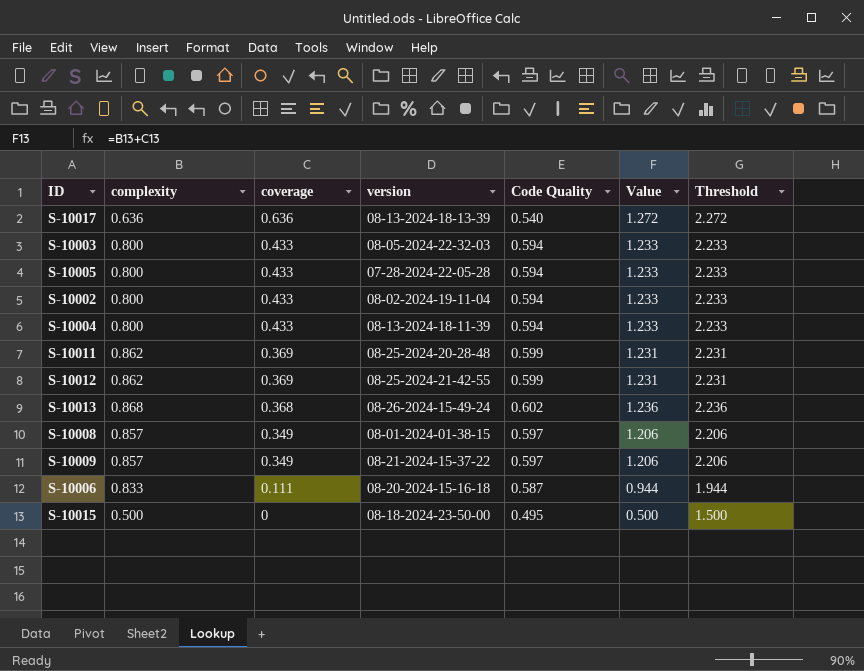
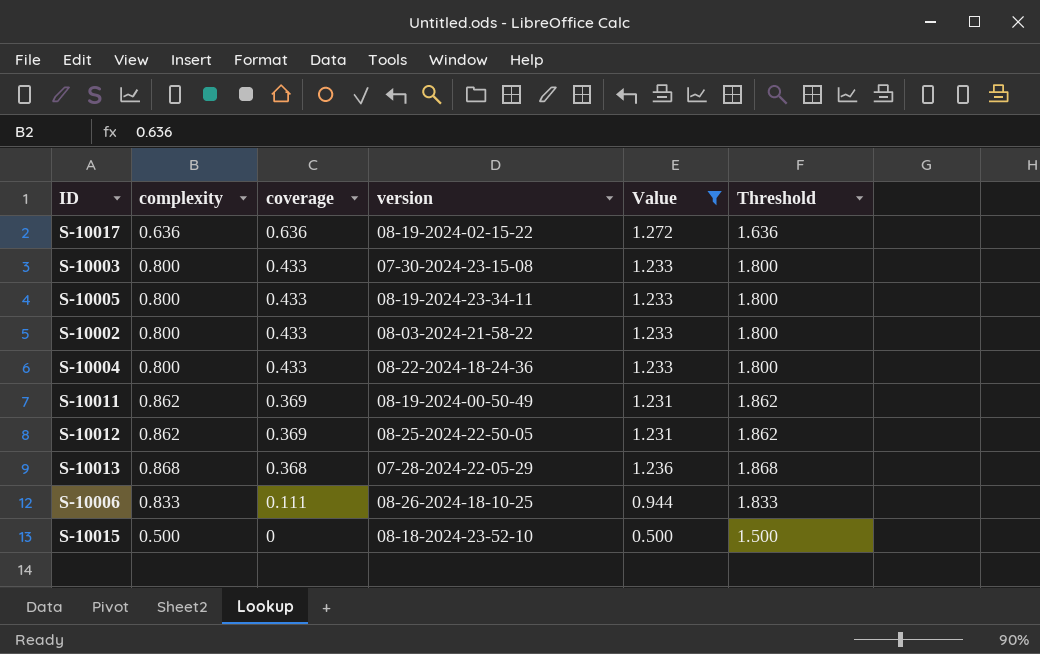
filter: none -> Value != 1.206
column Code Quality | position: 5 -> none
column Threshold | formula: [Value] + 1 -> [complexity] + 1
S-10017 | version: 08-13-2024-18-13-39 -> 08-19-2024-02-15-22
S-10003 | version: 08-05-2024-22-32-03 -> 07-30-2024-23-15-08
S-10005 | version: 07-28-2024-22-05-28 -> 08-19-2024-23-34-11
S-10002 | version: 08-02-2024-19-11-04 -> 08-03-2024-21-58-22
S-10004 | version: 08-13-2024-18-11-39 -> 08-22-2024-18-24-36
S-10011 | version: 08-25-2024-20-28-48 -> 08-19-2024-00-50-49
S-10012 | version: 08-25-2024-21-42-55 -> 08-25-2024-22-50-05
S-10013 | version: 08-26-2024-15-49-24 -> 07-28-2024-22-05-29
S-10006 | version: 08-20-2024-15-16-18 -> 08-26-2024-18-10-25
S-10015 | version: 08-18-2024-23-50-00 -> 08-18-2024-23-52-10

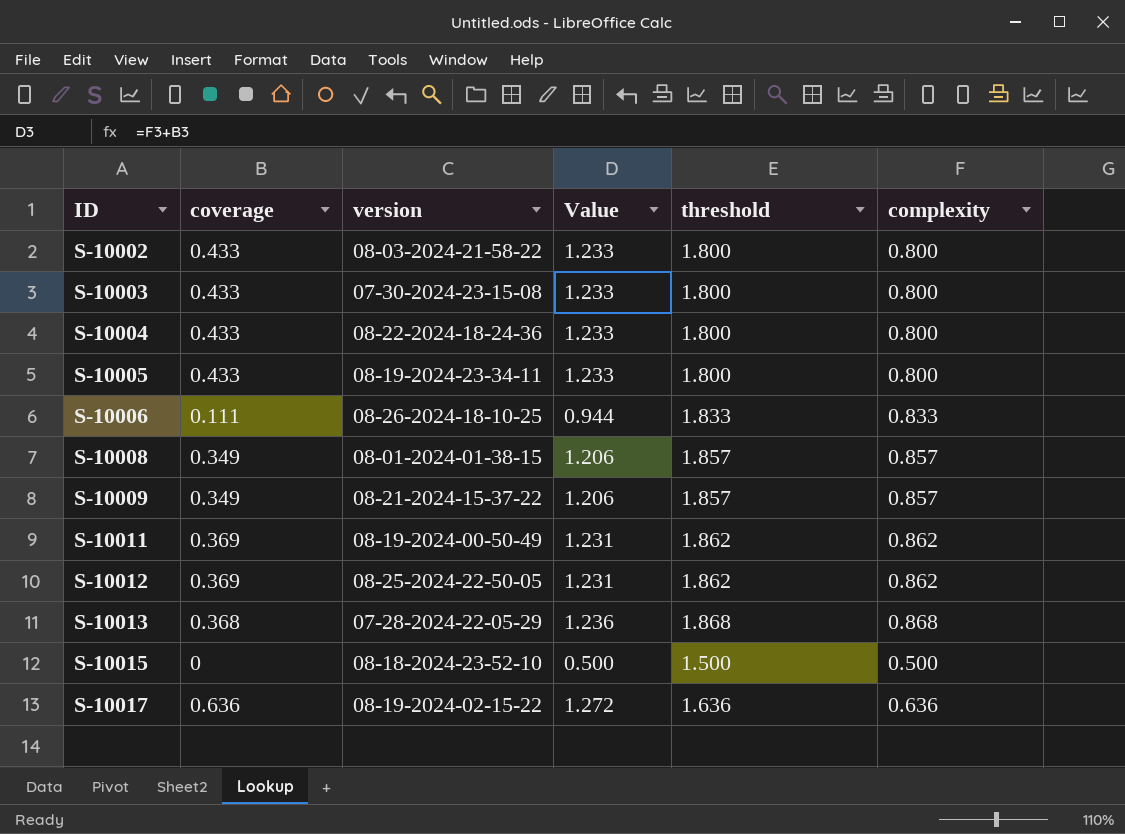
filter: Value != 1.206 -> none
row order: coverage descending -> ID ascending
column name: Threshold -> threshold
column complexity | position: 2 -> 6

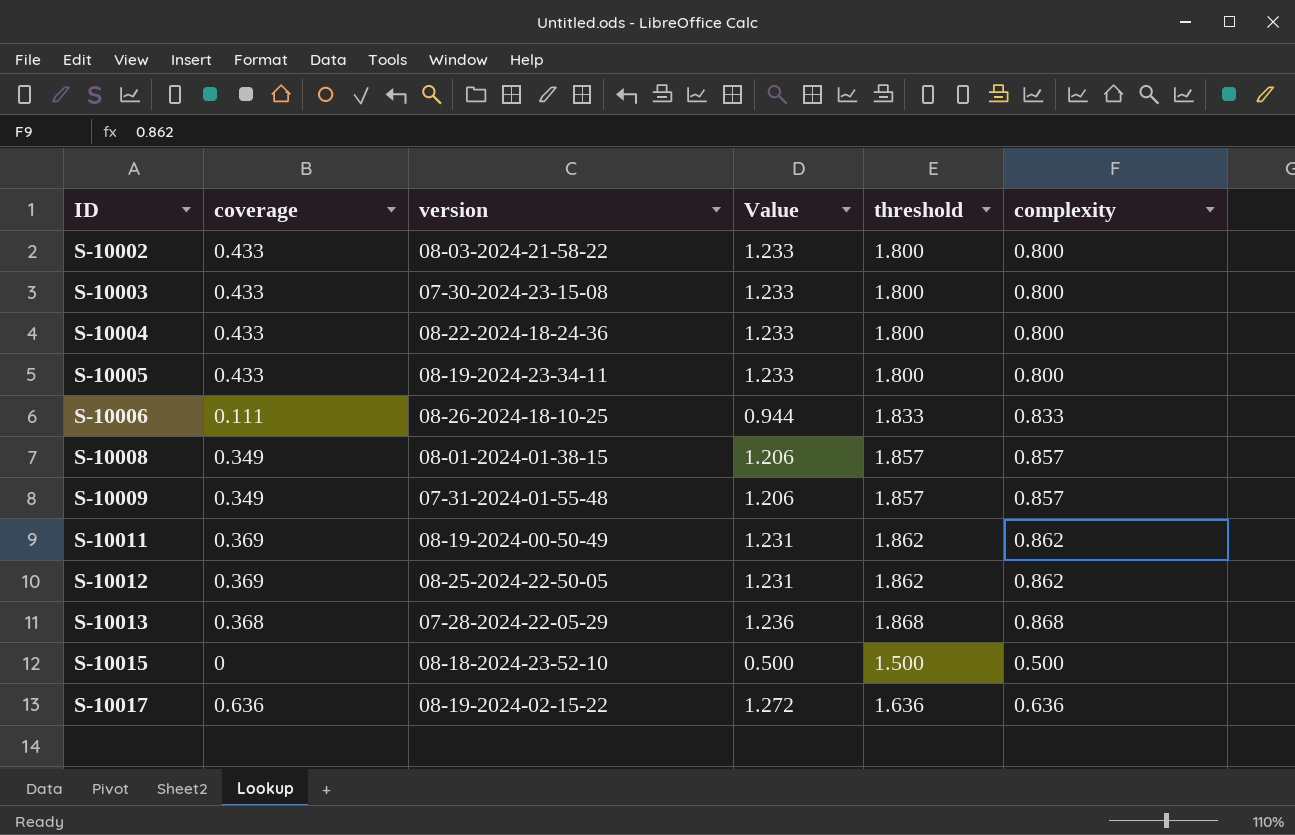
S-10009 | version: 08-21-2024-15-37-22 -> 07-31-2024-01-55-48

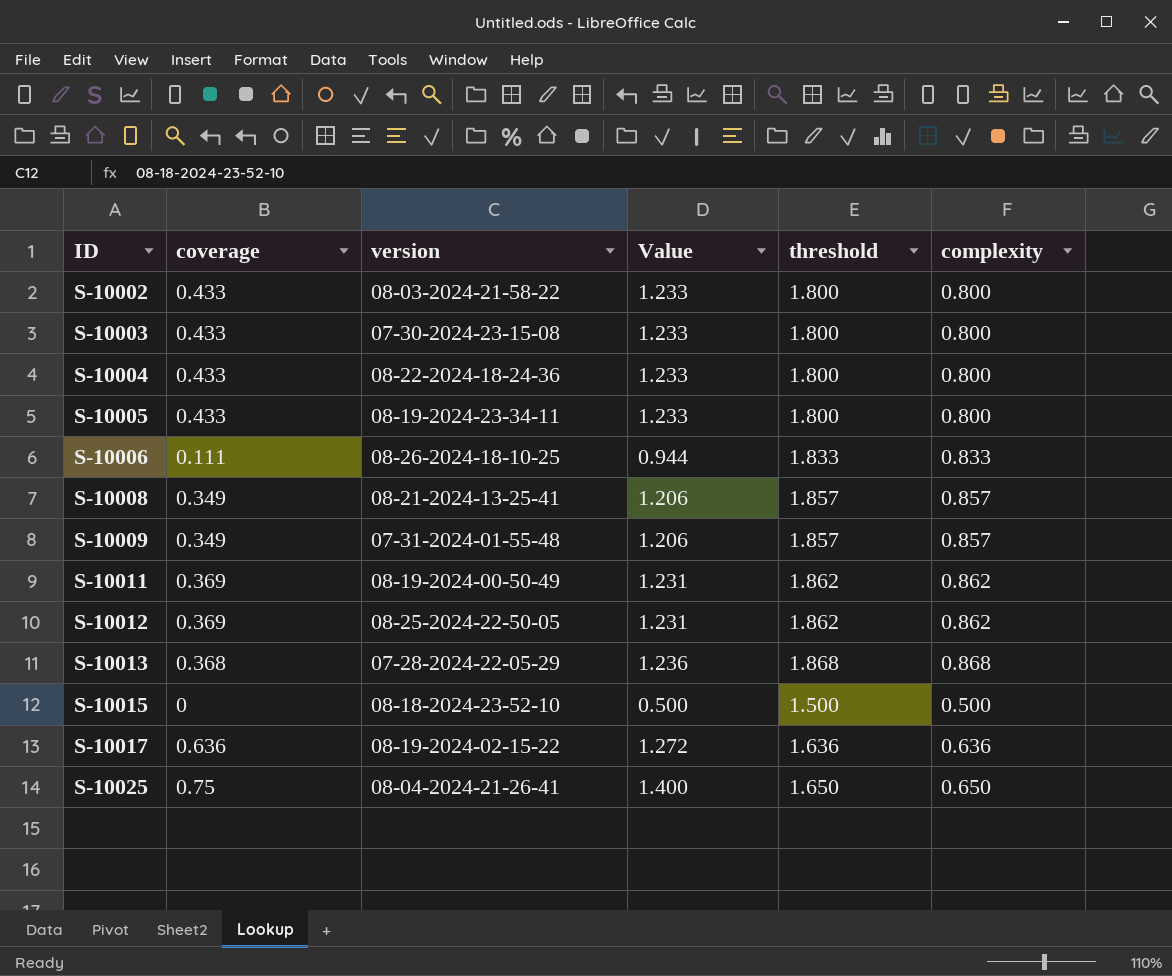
S-10008 | version: 08-01-2024-01-38-15 -> 08-21-2024-13-25-41
row S-10025: none -> 0.75 | 08-04-2024-21-26-41 | 1.400 | 1.650 | 0.650

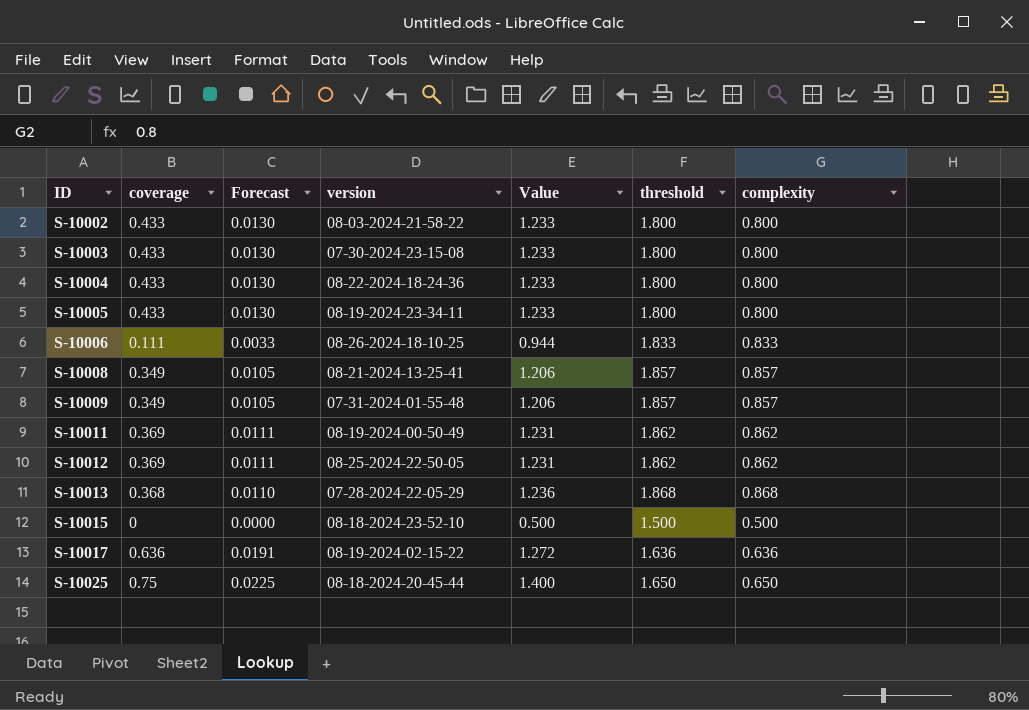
column Forecast | formula: none -> [coverage] * 0.03
S-10025 | version: 08-04-2024-21-26-41 -> 08-18-2024-20-45-44

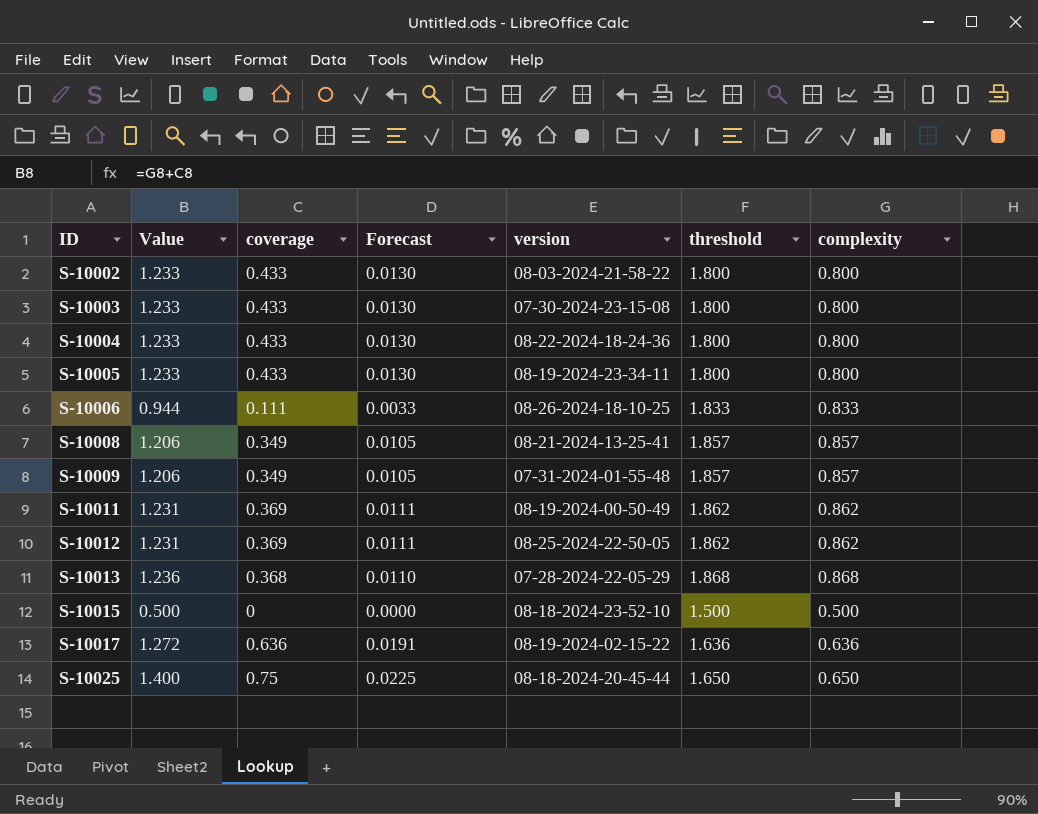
column Value | position: 5 -> 2

